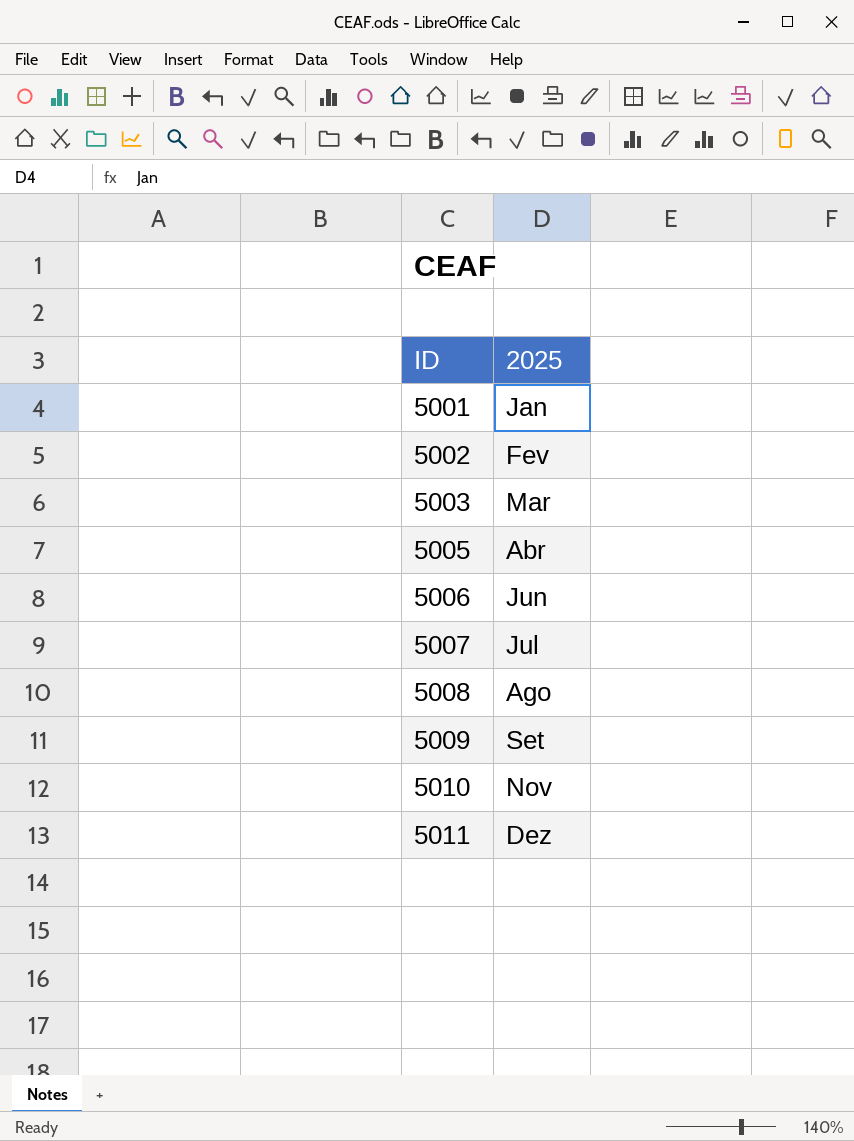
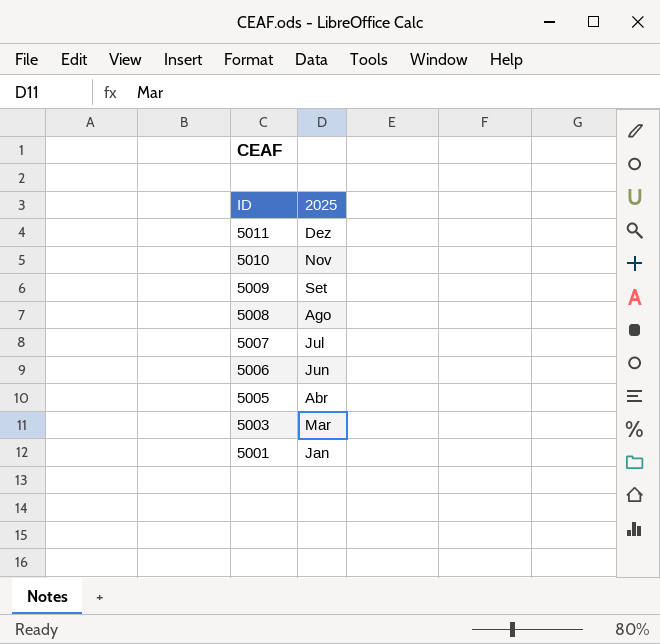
row order: ID ascending -> ID descending
row 5002: Fev -> none

